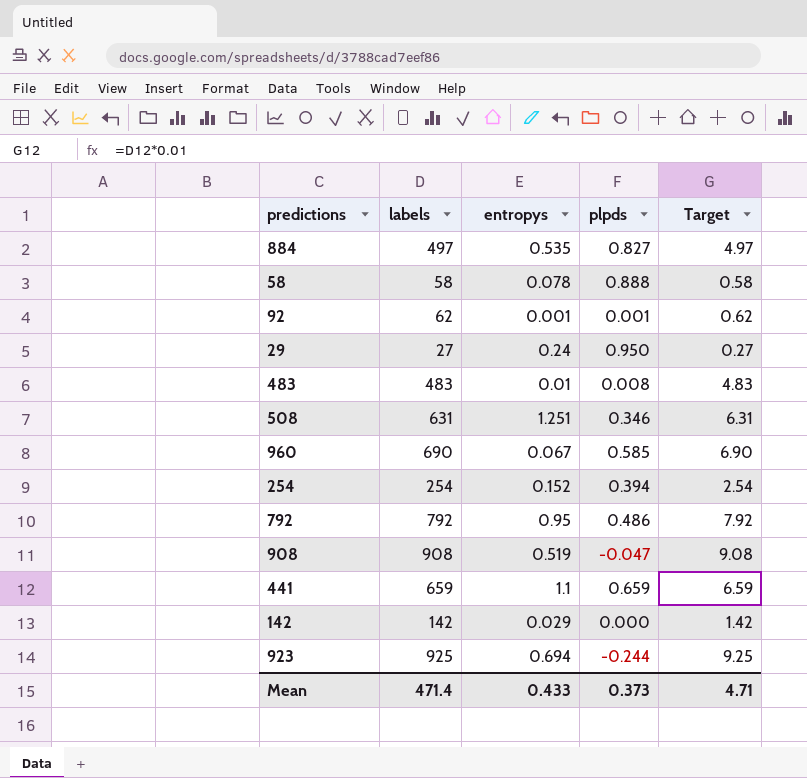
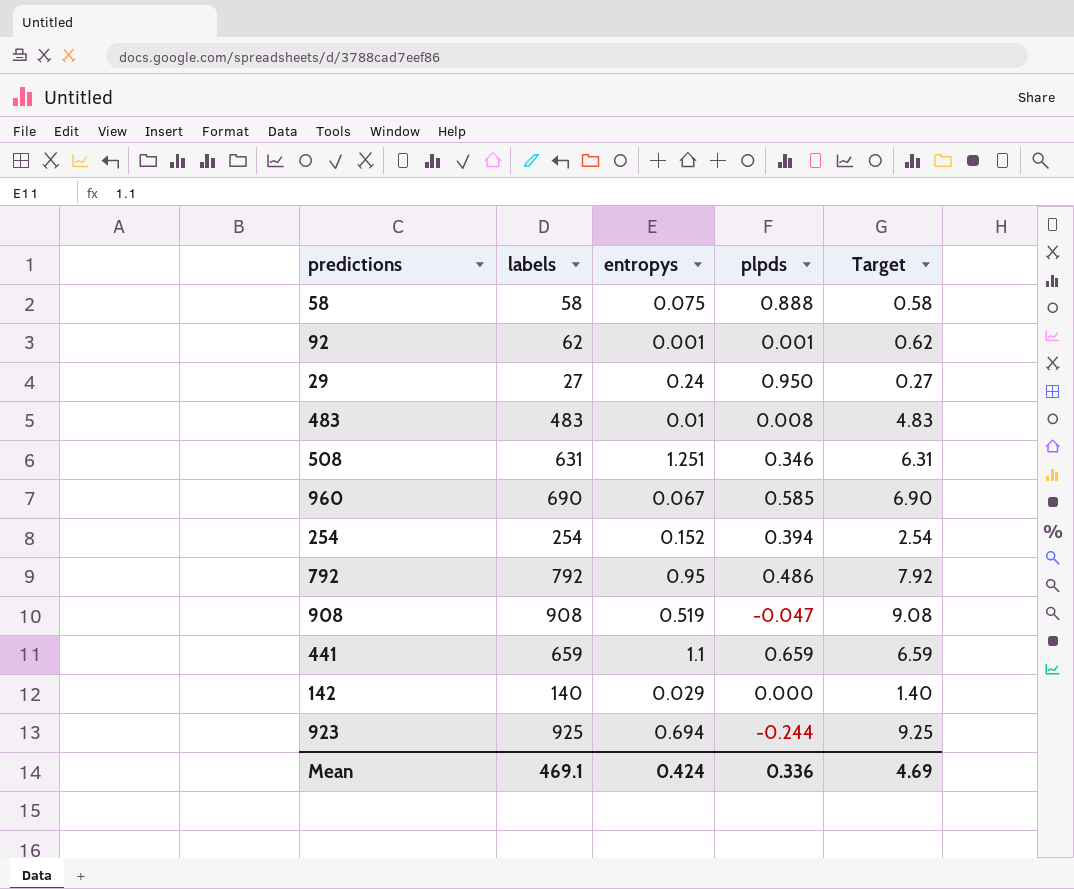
row 884: 497 | 0.535 | 0.827 | 4.97 -> none
58 | entropys: 0.078 -> 0.075
142 | labels: 142 -> 140
142 | Target: 1.42 -> 1.40
Mean | labels: 471.4 -> 469.1
Mean | entropys: 0.433 -> 0.424
Mean | plpds: 0.373 -> 0.336
Mean | Target: 4.71 -> 4.69

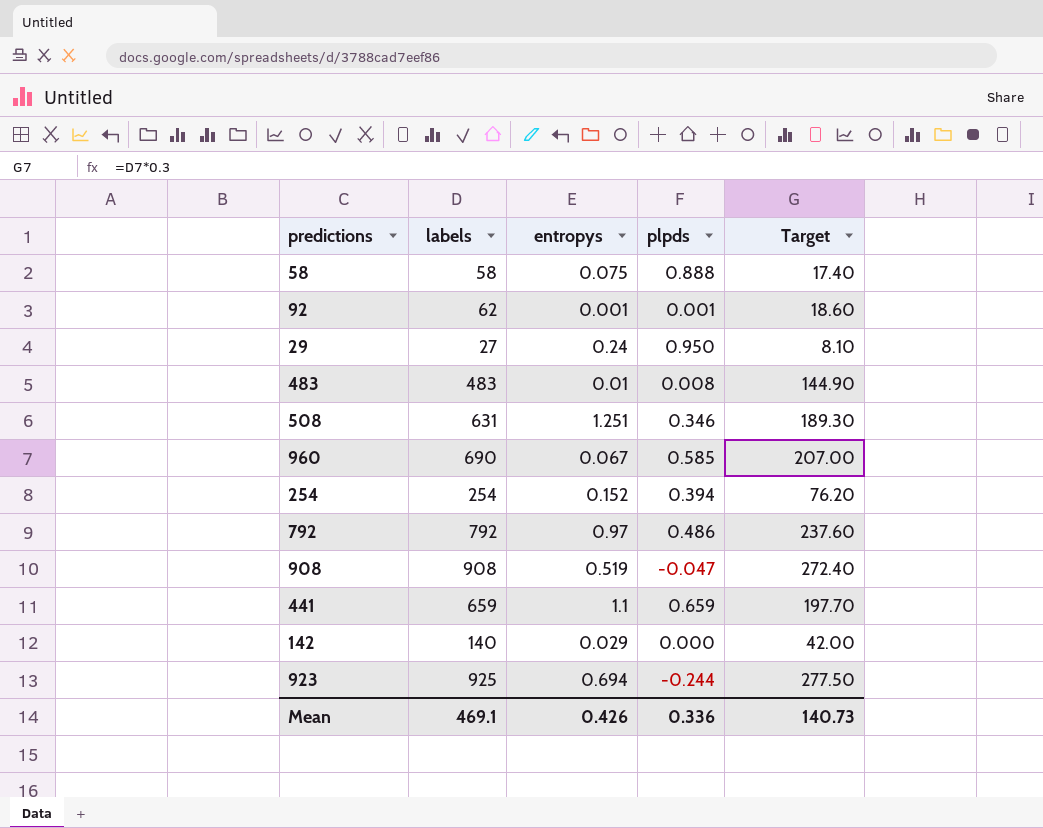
column Target | formula: [labels] * 0.01 -> [labels] * 0.3
792 | entropys: 0.95 -> 0.97
Mean | entropys: 0.424 -> 0.426
Mean | Target: 4.69 -> 140.73

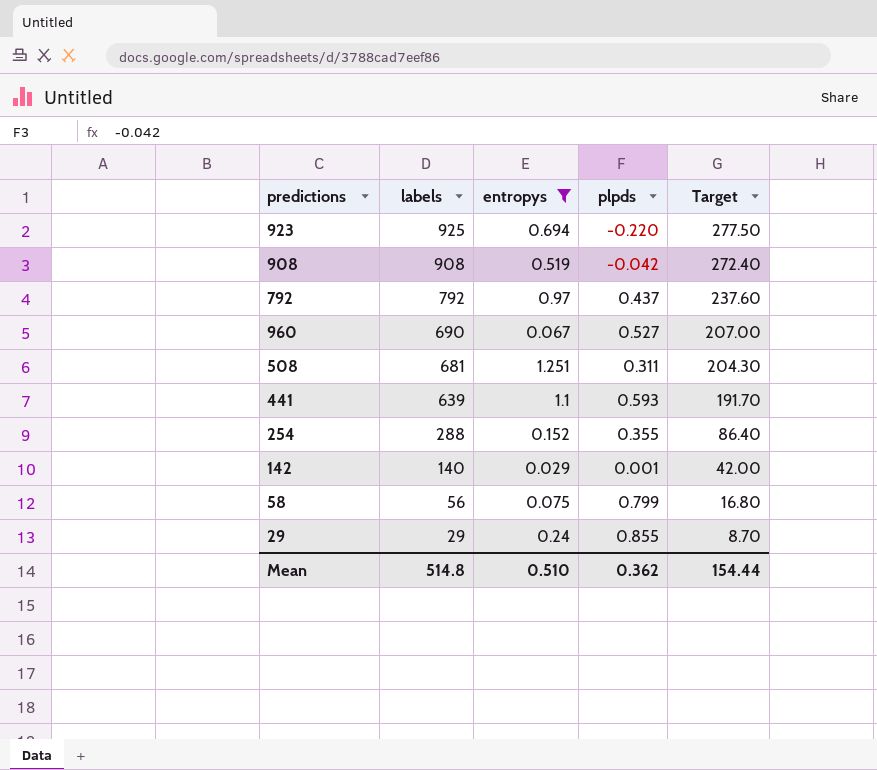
filter: none -> entropys >= 0.029
row order: none -> labels descending
923 | plpds: -0.244 -> -0.220
908 | plpds: -0.047 -> -0.042
792 | plpds: 0.486 -> 0.437
960 | plpds: 0.585 -> 0.527
508 | labels: 631 -> 681
508 | plpds: 0.346 -> 0.311
508 | Target: 189.30 -> 204.30
441 | labels: 659 -> 639
441 | plpds: 0.659 -> 0.593
441 | Target: 197.70 -> 191.70
254 | labels: 254 -> 288
254 | plpds: 0.394 -> 0.355
254 | Target: 76.20 -> 86.40
142 | plpds: 0.000 -> 0.001
58 | labels: 58 -> 56
58 | plpds: 0.888 -> 0.799
58 | Target: 17.40 -> 16.80
29 | labels: 27 -> 29
29 | plpds: 0.950 -> 0.855
29 | Target: 8.10 -> 8.70
Mean | labels: 469.1 -> 514.8
Mean | entropys: 0.426 -> 0.510
Mean | plpds: 0.336 -> 0.362
Mean | Target: 140.73 -> 154.44

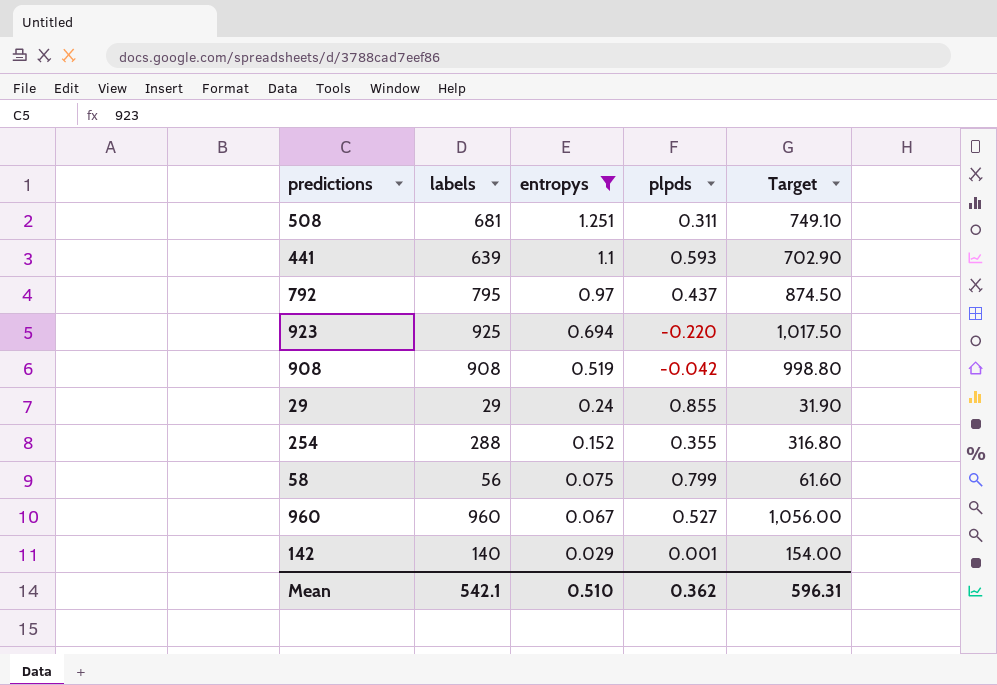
row order: labels descending -> entropys descending
column Target | formula: [labels] * 0.3 -> [labels] * 1.1
792 | labels: 792 -> 795
960 | labels: 690 -> 960
Mean | labels: 514.8 -> 542.1
Mean | Target: 154.44 -> 596.31

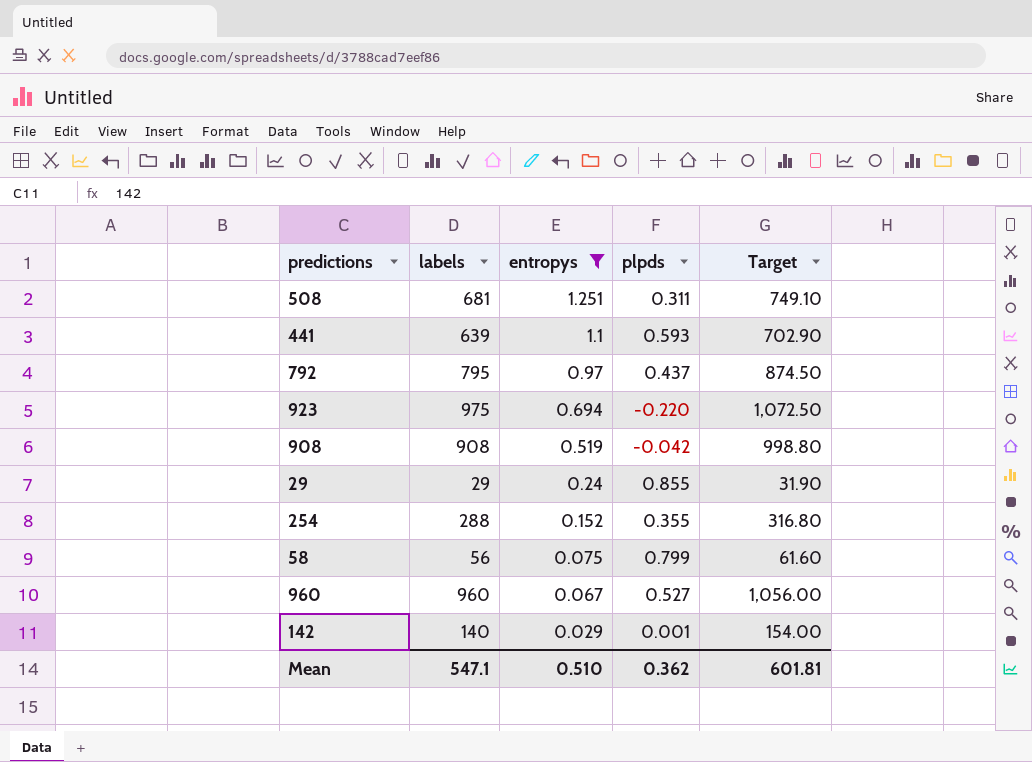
923 | labels: 925 -> 975
923 | Target: 1,017.50 -> 1,072.50
Mean | labels: 542.1 -> 547.1
Mean | Target: 596.31 -> 601.81

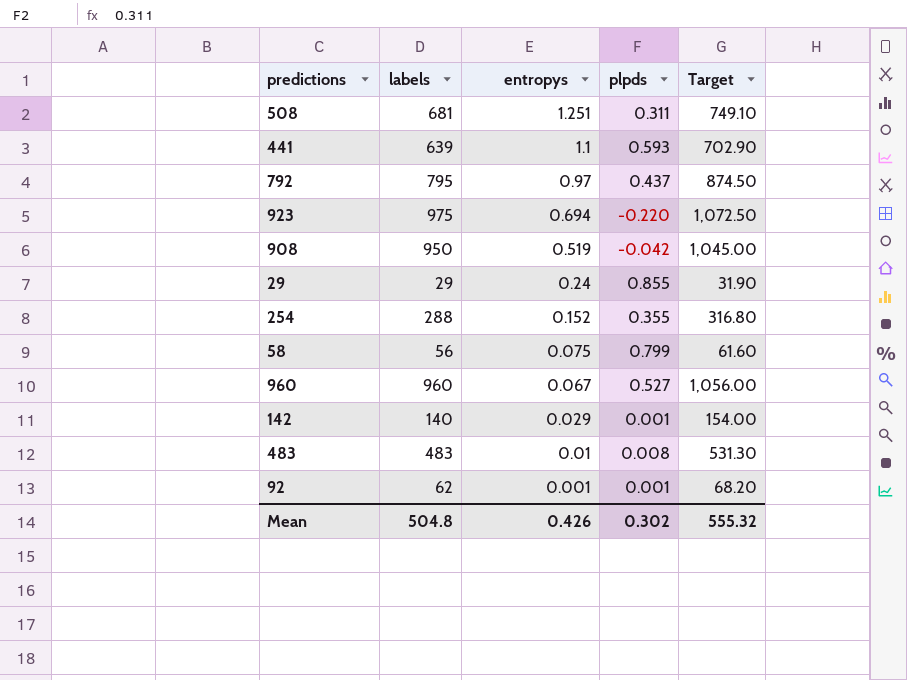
filter: entropys >= 0.029 -> none
908 | labels: 908 -> 950
908 | Target: 998.80 -> 1,045.00
Mean | labels: 547.1 -> 504.8
Mean | entropys: 0.510 -> 0.426
Mean | plpds: 0.362 -> 0.302
Mean | Target: 601.81 -> 555.32

